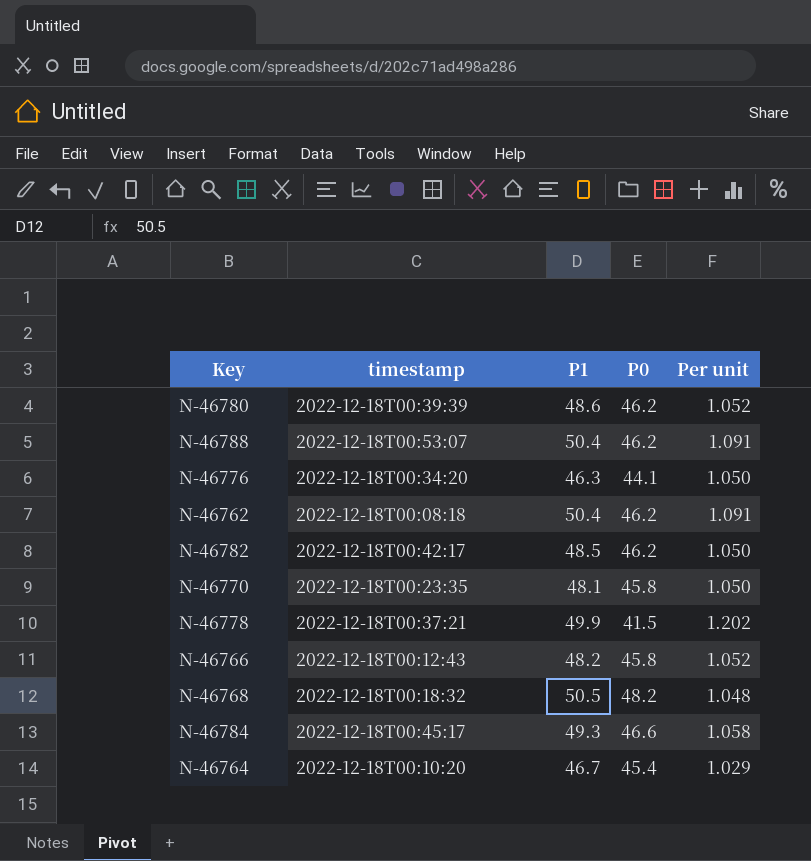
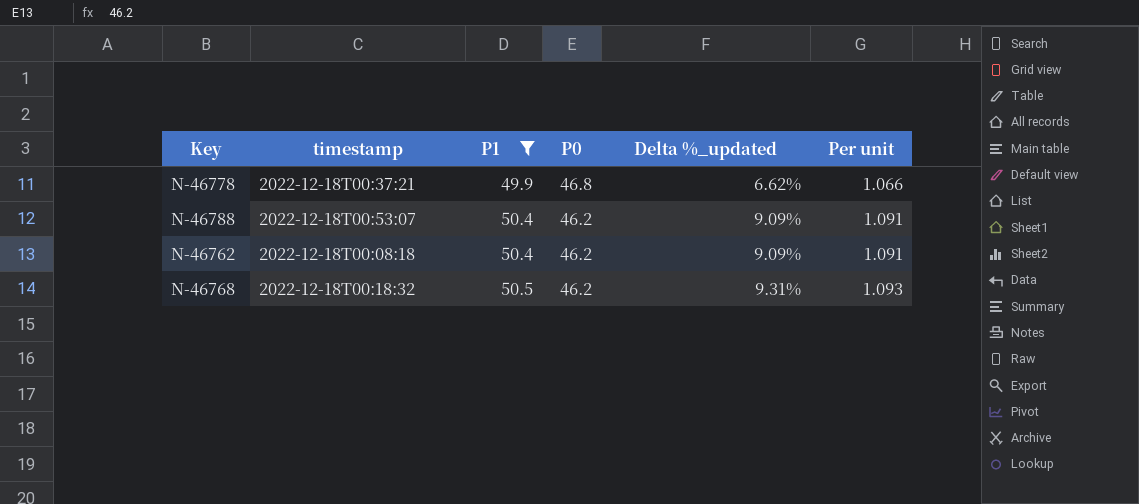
filter: none -> P1 >= 49.9
row order: none -> P1 ascending
column Delta %_updated | formula: none -> ([P1] - [P0]) / [P0]
N-46778 | P0: 41.5 -> 46.8
N-46778 | Per unit: 1.202 -> 1.066
N-46768 | P0: 48.2 -> 46.2
N-46768 | Per unit: 1.048 -> 1.093

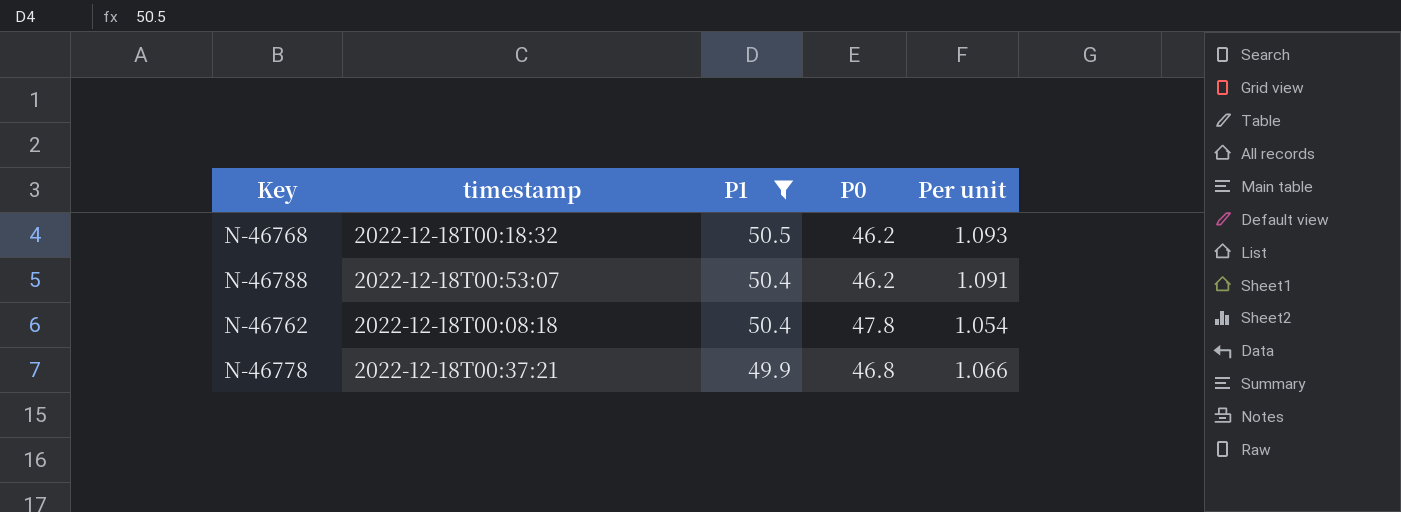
row order: P1 ascending -> P1 descending
column Delta %_updated | formula: ([P1] - [P0]) / [P0] -> none
N-46762 | P0: 46.2 -> 47.8
N-46762 | Per unit: 1.091 -> 1.054

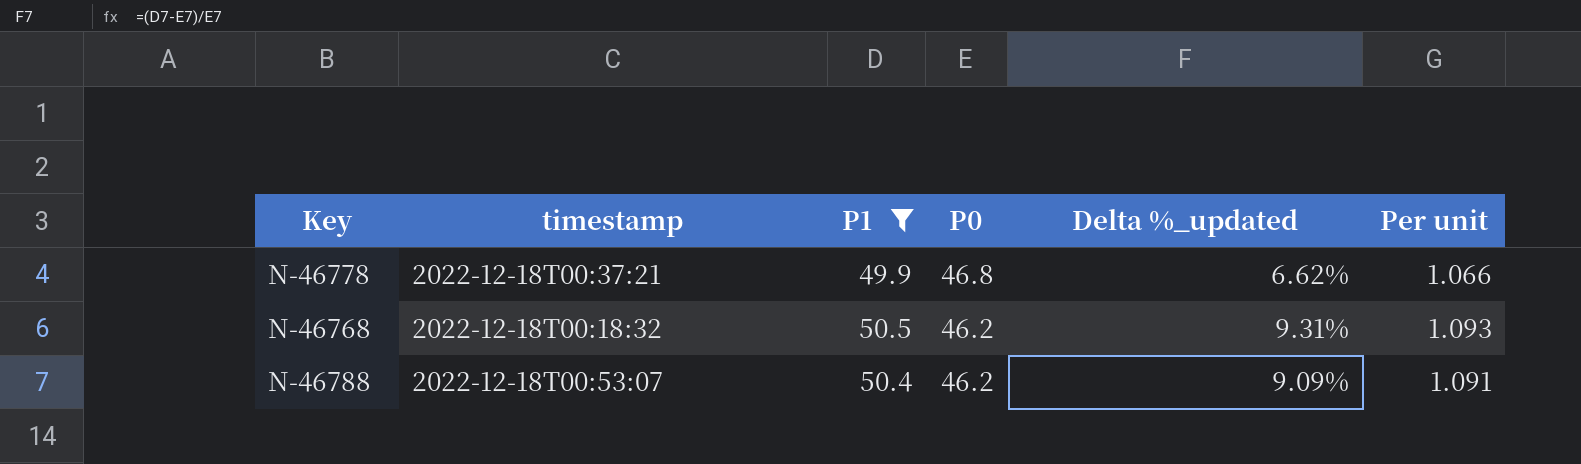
row order: P1 descending -> P0 descending
column Delta %_updated | formula: none -> ([P1] - [P0]) / [P0]
row N-46762: 2022-12-18T00:08:18 | 50.4 | 47.8 | 1.054 -> none

